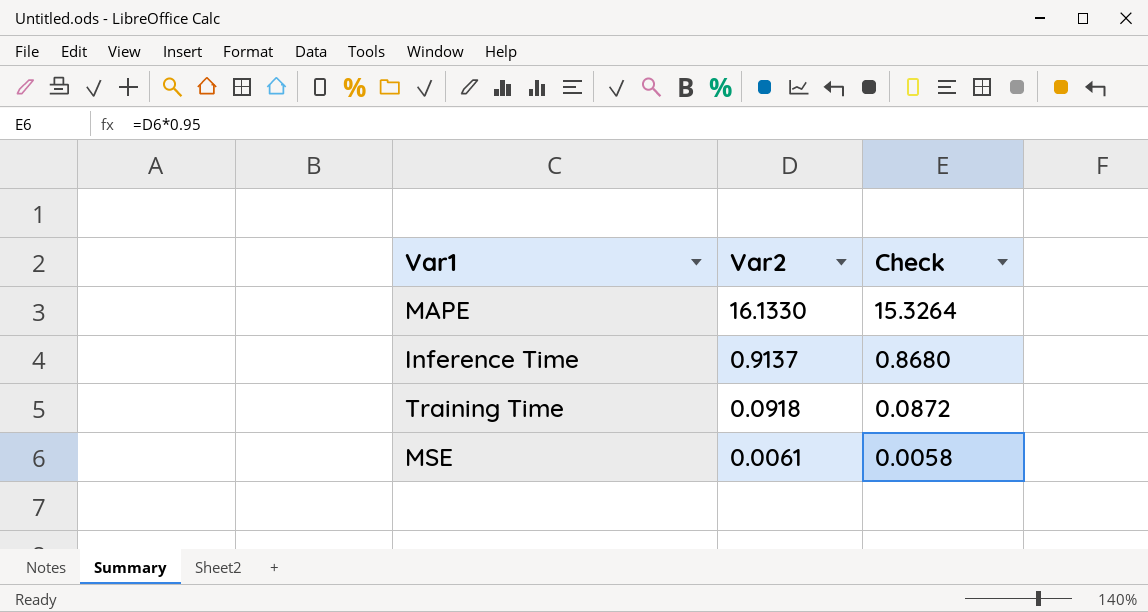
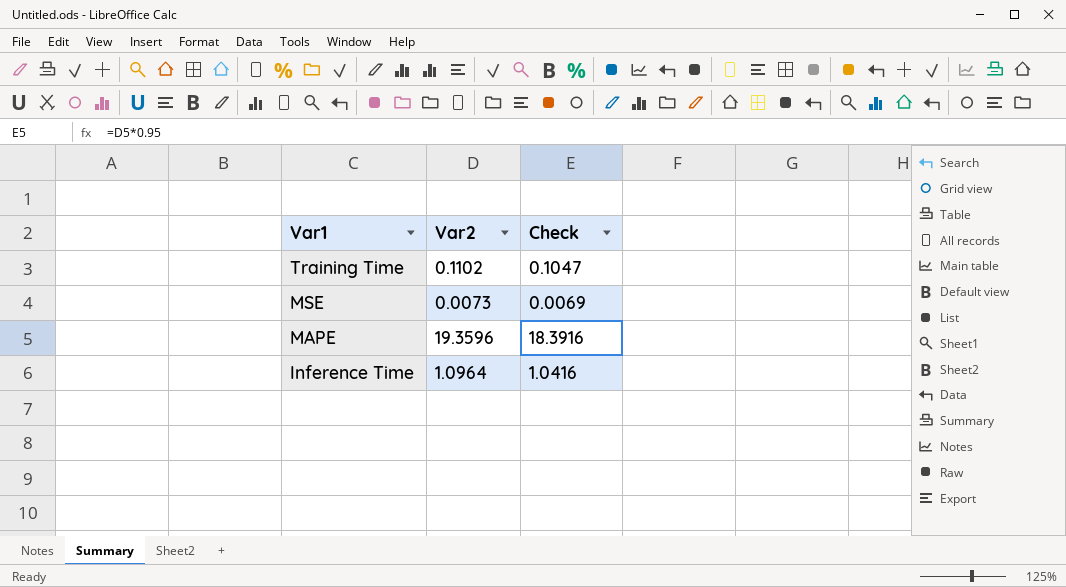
row order: Var2 descending -> Var1 descending
Training Time | Var2: 0.0918 -> 0.1102
Training Time | Check: 0.0872 -> 0.1047
MSE | Var2: 0.0061 -> 0.0073
MSE | Check: 0.0058 -> 0.0069
MAPE | Var2: 16.1330 -> 19.3596
MAPE | Check: 15.3264 -> 18.3916
Inference Time | Var2: 0.9137 -> 1.0964
Inference Time | Check: 0.8680 -> 1.0416

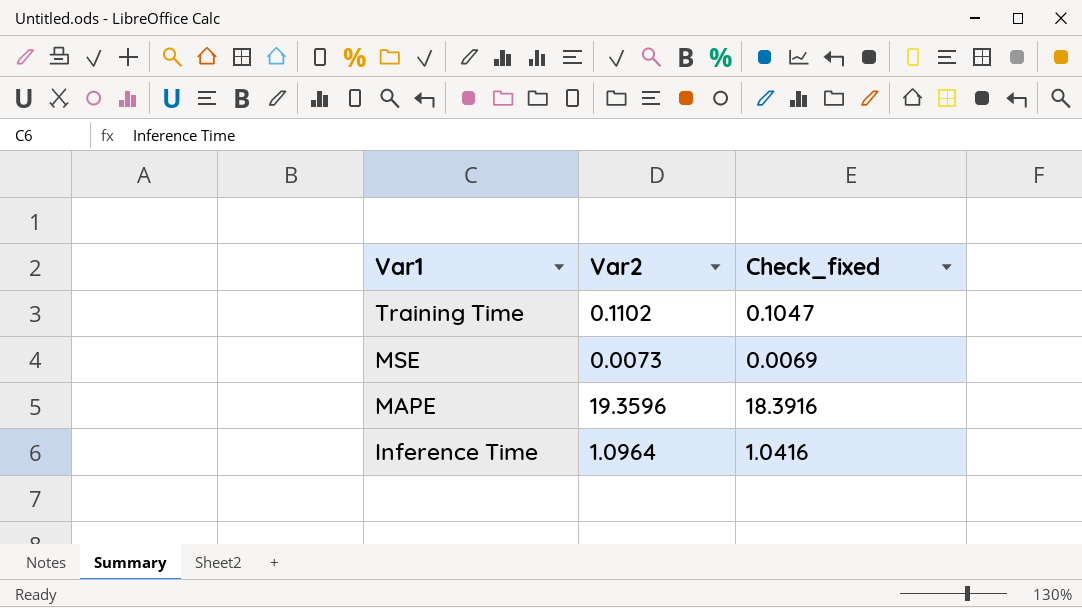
column name: Check -> Check_fixed

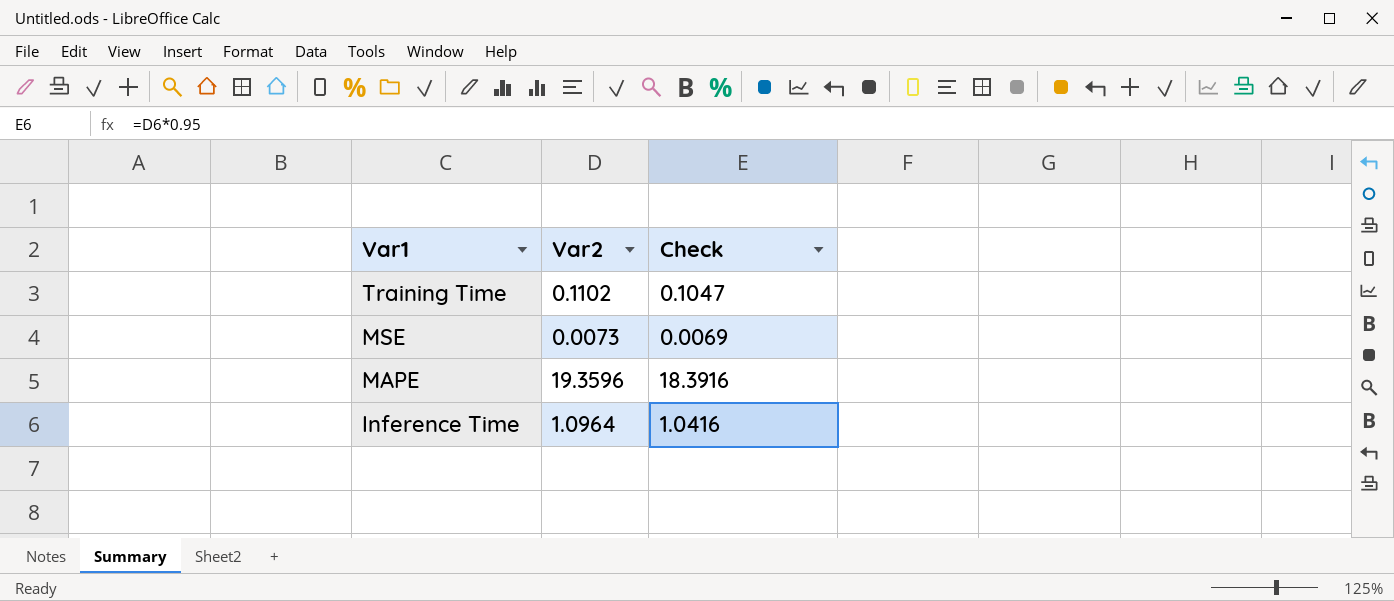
column name: Check_fixed -> Check

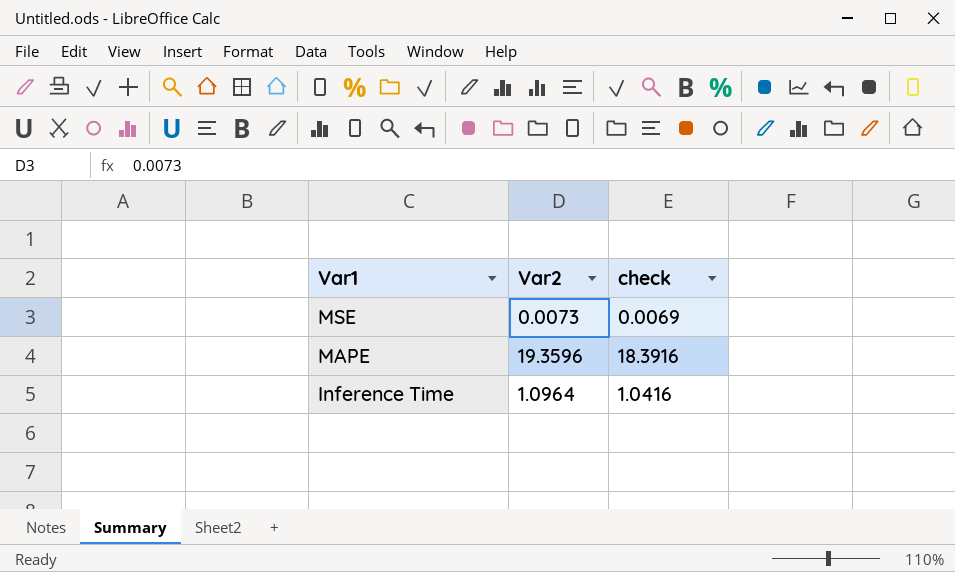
column name: Check -> check
row Training Time: 0.1102 | 0.1047 -> none

